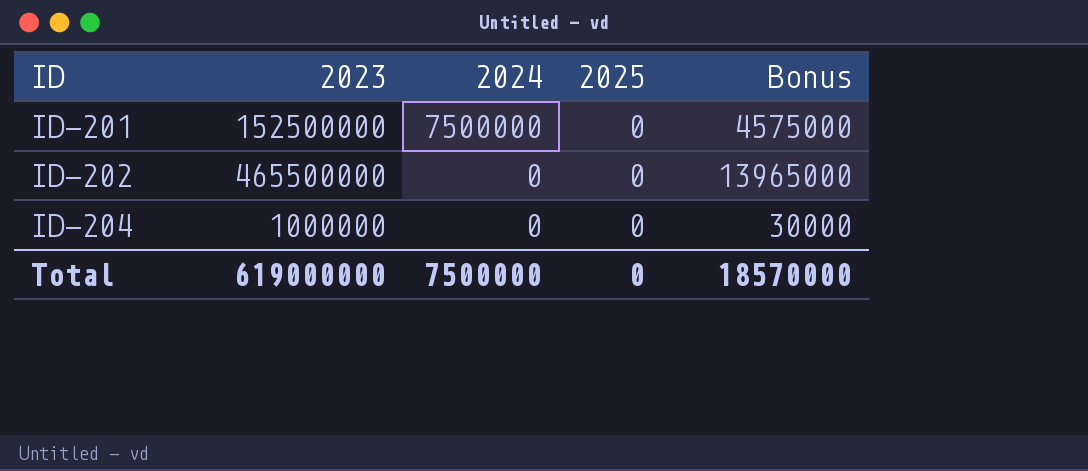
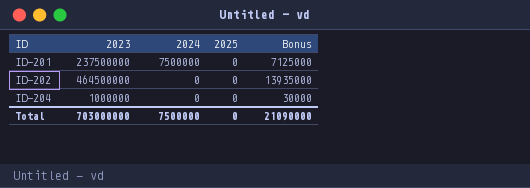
ID-201 | 2023: 152500000 -> 237500000
ID-201 | Bonus: 4575000 -> 7125000
ID-202 | 2023: 465500000 -> 464500000
ID-202 | Bonus: 13965000 -> 13935000
Total | 2023: 619000000 -> 703000000
Total | Bonus: 18570000 -> 21090000

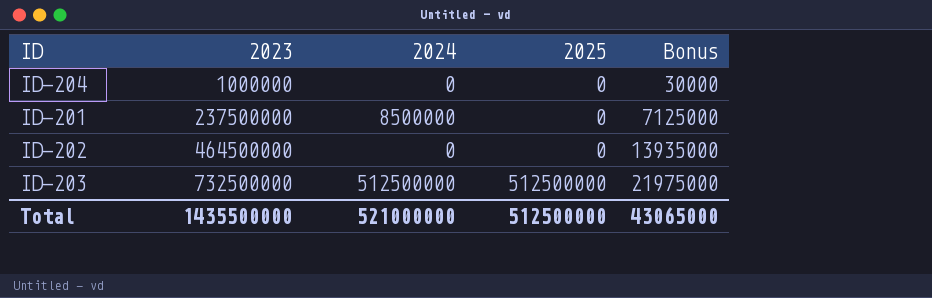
row order: ID ascending -> 2023 ascending
ID-201 | 2024: 7500000 -> 8500000
row ID-203: none -> 732500000 | 512500000 | 512500000 | 21975000
Total | 2023: 703000000 -> 1435500000
Total | 2024: 7500000 -> 521000000
Total | 2025: 0 -> 512500000
Total | Bonus: 21090000 -> 43065000

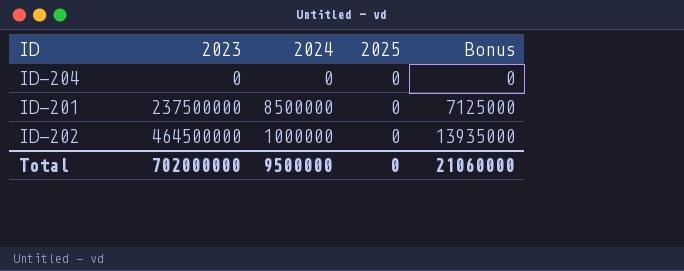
row ID-203: 732500000 | 512500000 | 512500000 | 21975000 -> none
ID-204 | 2023: 1000000 -> 0
ID-204 | Bonus: 30000 -> 0
ID-202 | 2024: 0 -> 1000000
Total | 2023: 1435500000 -> 702000000
Total | 2024: 521000000 -> 9500000
Total | 2025: 512500000 -> 0
Total | Bonus: 43065000 -> 21060000

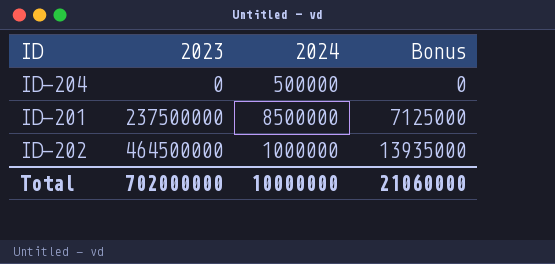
column 2025 | position: 4 -> none
ID-204 | 2024: 0 -> 500000
Total | 2024: 9500000 -> 10000000

